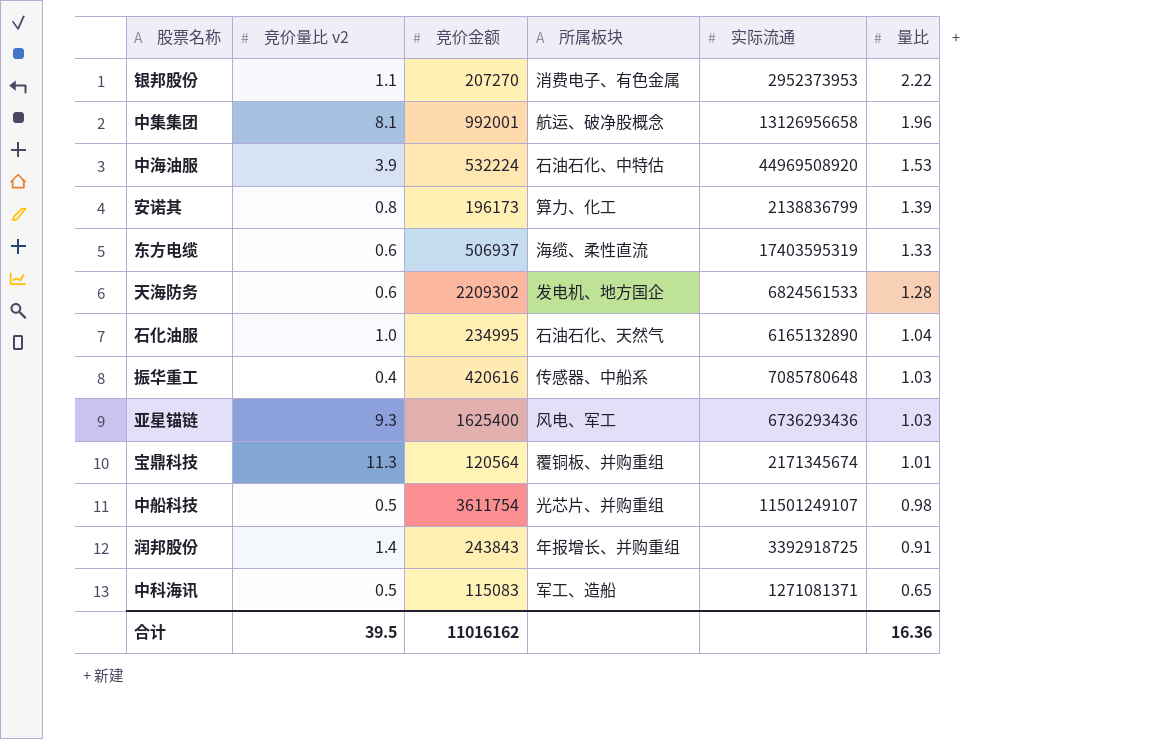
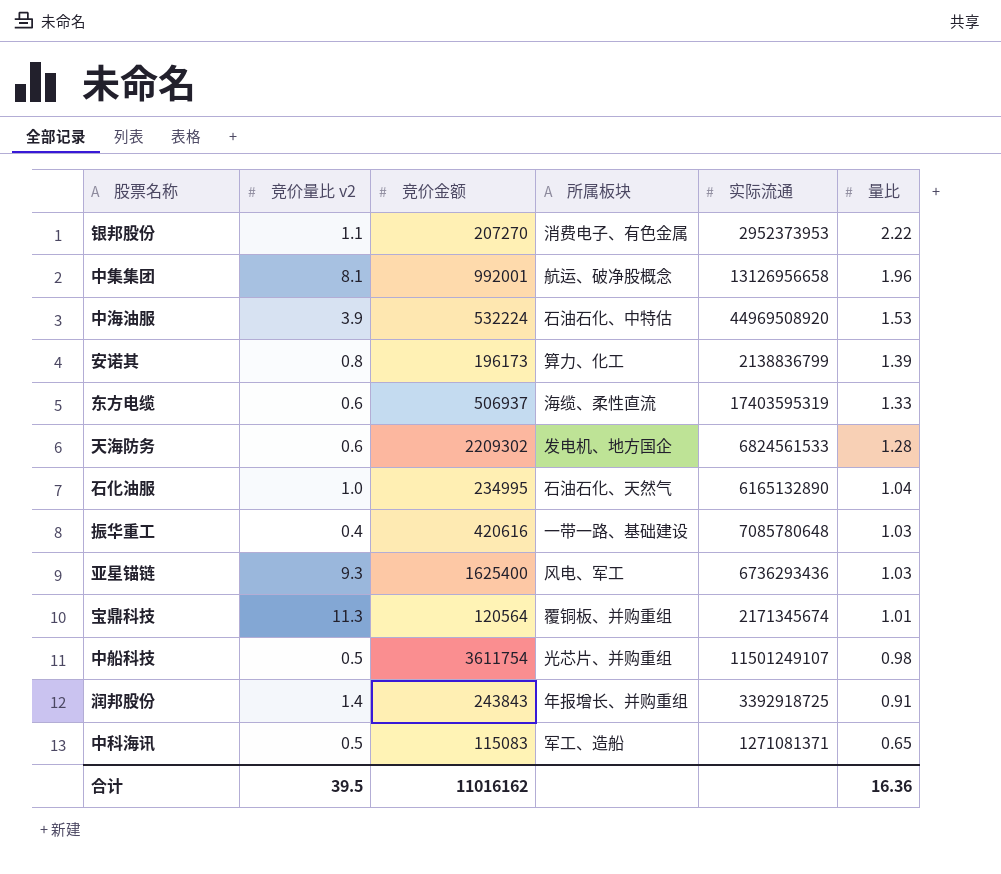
振华重工 | 所属板块: 传感器、中船系 -> 一带一路、基础建设

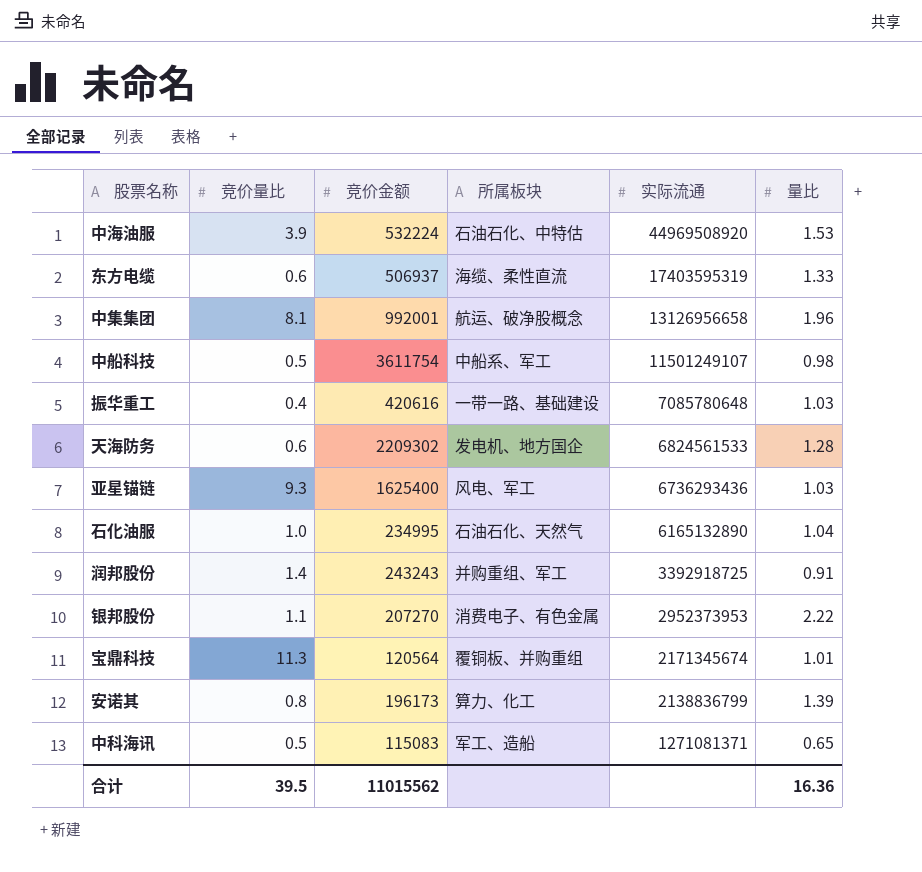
row order: 量比 descending -> 实际流通 descending
column name: 竞价量比 v2 -> 竞价量比
中船科技 | 所属板块: 光芯片、并购重组 -> 中船系、军工
润邦股份 | 竞价金额: 243843 -> 243243
润邦股份 | 所属板块: 年报增长、并购重组 -> 并购重组、军工
合计 | 竞价金额: 11016162 -> 11015562

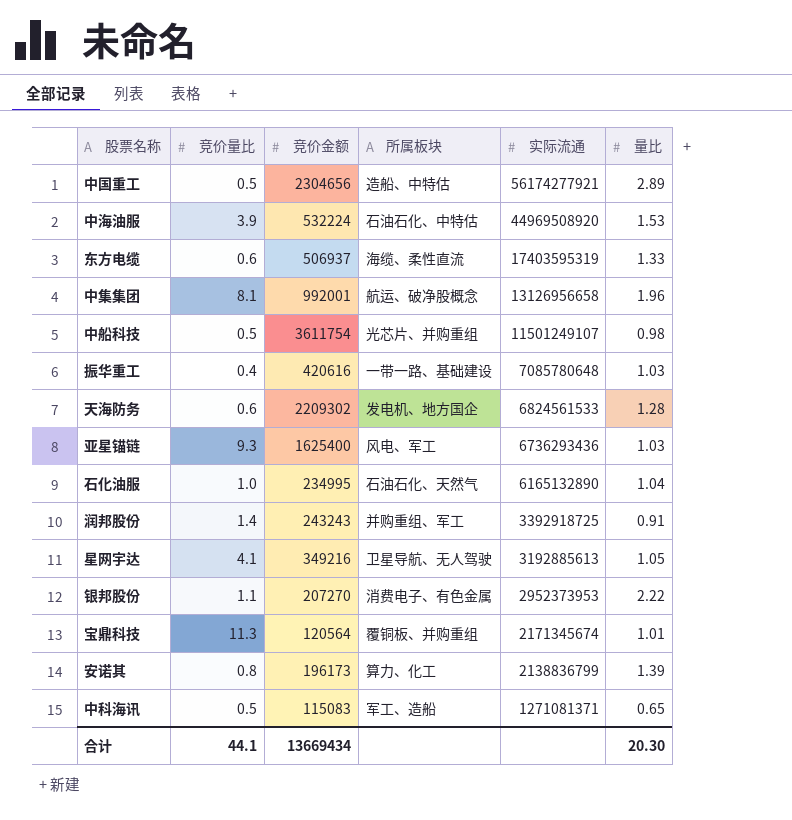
row 中国重工: none -> 0.5 | 2304656 | 造船、中特估 | 56174277921 | 2.89
中船科技 | 所属板块: 中船系、军工 -> 光芯片、并购重组
row 星网宇达: none -> 4.1 | 349216 | 卫星导航、无人驾驶 | 3192885613 | 1.05
合计 | 竞价量比: 39.5 -> 44.1
合计 | 竞价金额: 11015562 -> 13669434
合计 | 量比: 16.36 -> 20.30

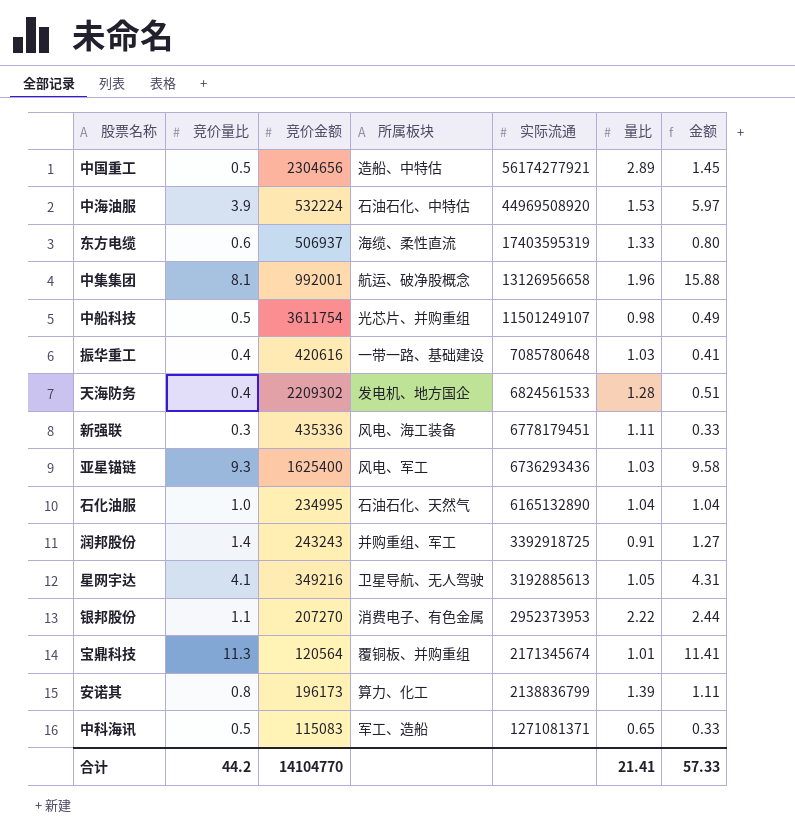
column 金额 | formula: none -> [竞价量比] * [量比]
天海防务 | 竞价量比: 0.6 -> 0.4
row 新强联: none -> 0.3 | 435336 | 风电、海工装备 | 6778179451 | 1.11 | 0.33
合计 | 竞价量比: 44.1 -> 44.2
合计 | 竞价金额: 13669434 -> 14104770
合计 | 量比: 20.30 -> 21.41

